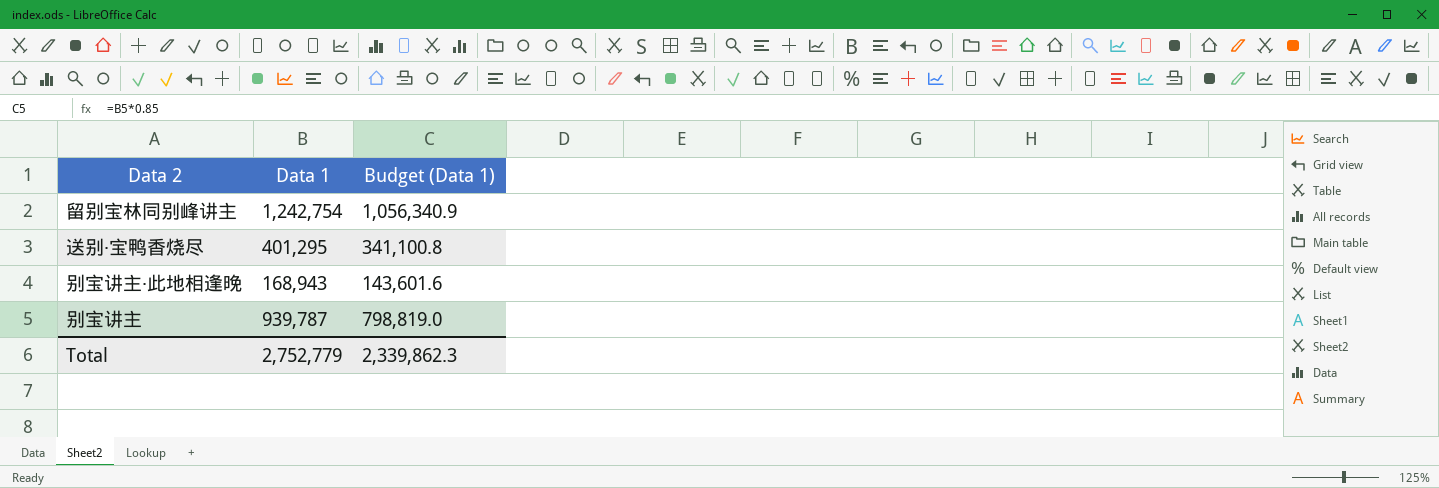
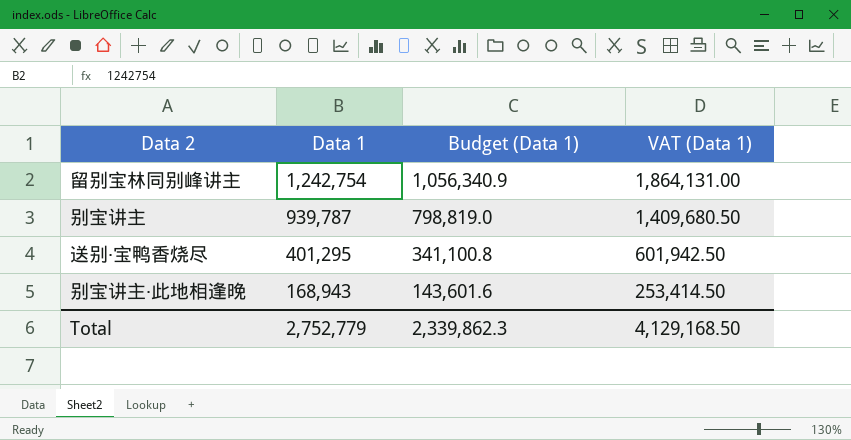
row order: none -> Data 1 descending
column VAT (Data 1) | formula: none -> [Data 1] * 1.5

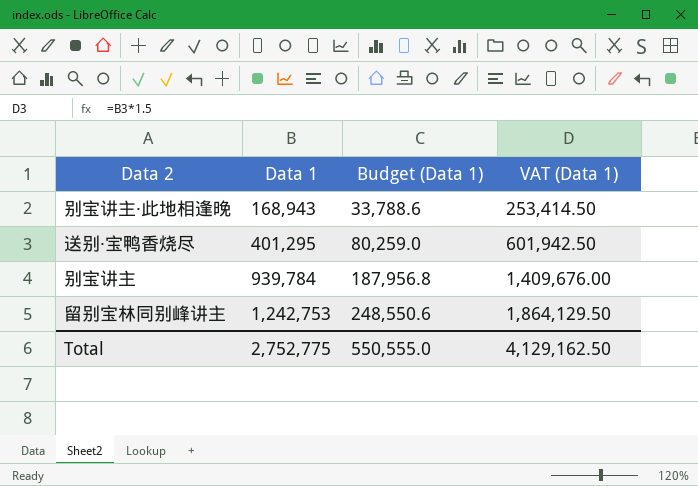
row order: Data 1 descending -> Data 1 ascending
column Budget (Data 1) | formula: [Data 1] * 0.85 -> [Data 1] * 0.2
别宝讲主 | Data 1: 939,787 -> 939,784
别宝讲主 | VAT (Data 1): 1,409,680.50 -> 1,409,676.00
留别宝林同别峰讲主 | Data 1: 1,242,754 -> 1,242,753
留别宝林同别峰讲主 | VAT (Data 1): 1,864,131.00 -> 1,864,129.50
Total | Data 1: 2,752,779 -> 2,752,775
Total | Budget (Data 1): 2,339,862.3 -> 550,555.0
Total | VAT (Data 1): 4,129,168.50 -> 4,129,162.50

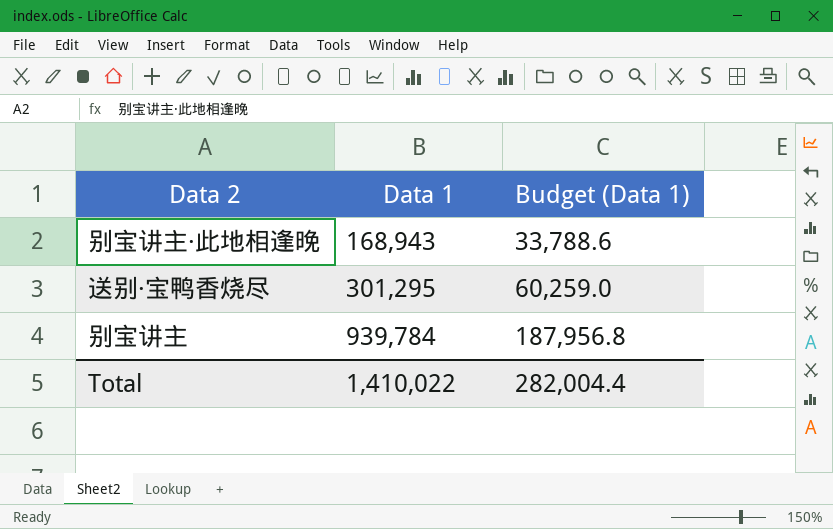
column VAT (Data 1) | formula: [Data 1] * 1.5 -> none
row 留别宝林同别峰讲主: 1,242,753 | 248,550.6 | 1,864,129.50 -> none
送别·宝鸭香烧尽 | Data 1: 401,295 -> 301,295
送别·宝鸭香烧尽 | Budget (Data 1): 80,259.0 -> 60,259.0
Total | Data 1: 2,752,775 -> 1,410,022
Total | Budget (Data 1): 550,555.0 -> 282,004.4

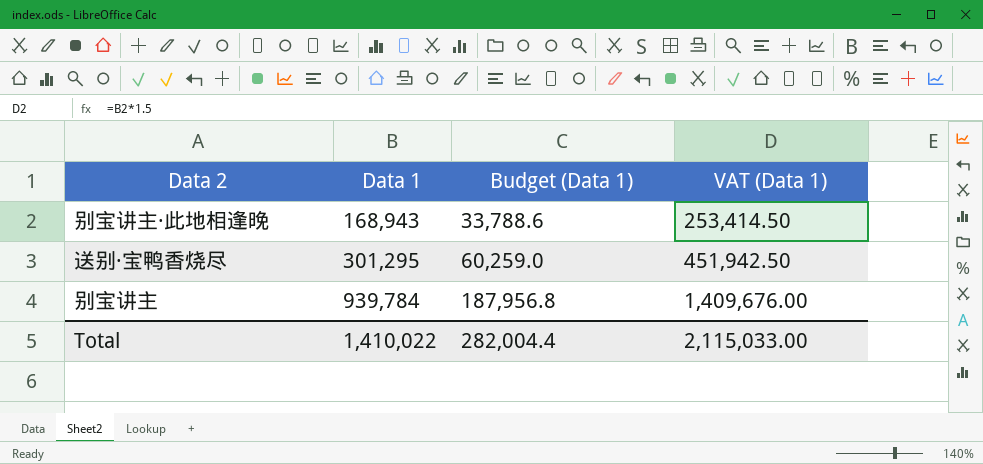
column VAT (Data 1) | formula: none -> [Data 1] * 1.5

